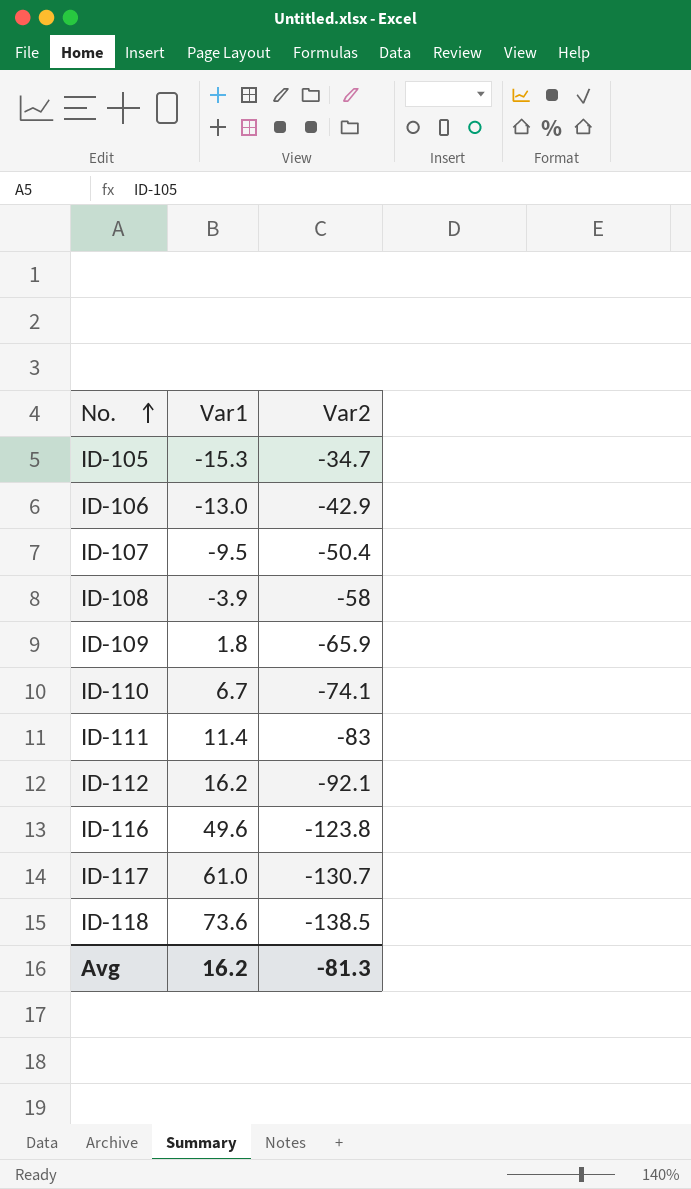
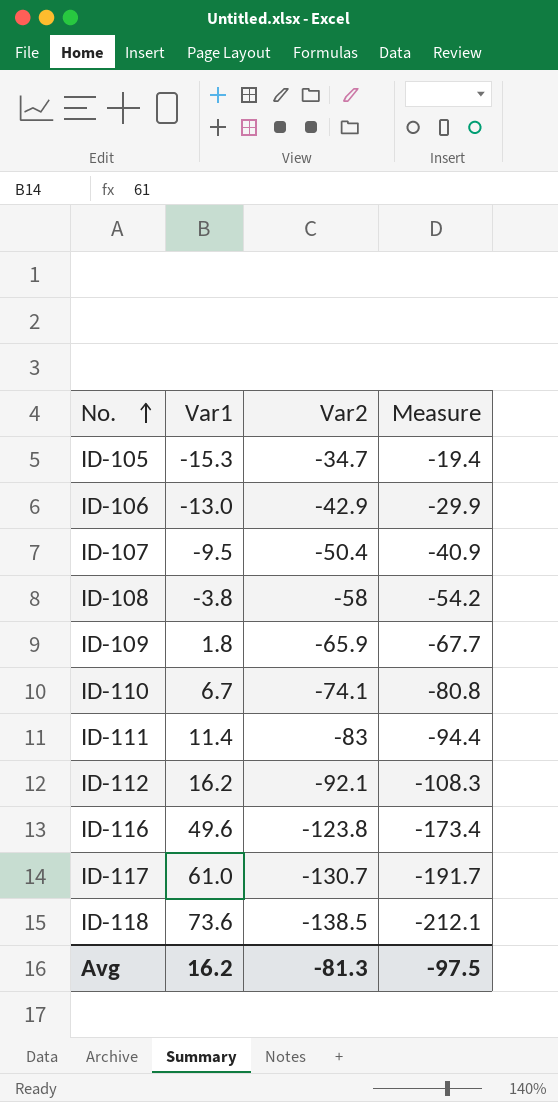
column Measure | formula: none -> [Var2] - [Var1]
ID-108 | Var1: -3.9 -> -3.8

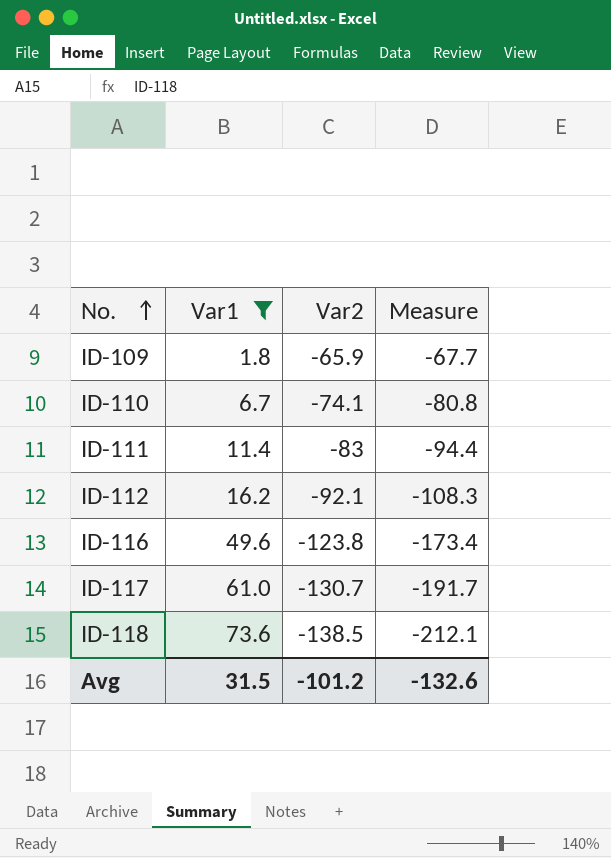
filter: none -> Var1 >= 1.8
Avg | Var1: 16.2 -> 31.5
Avg | Var2: -81.3 -> -101.2
Avg | Measure: -97.5 -> -132.6

